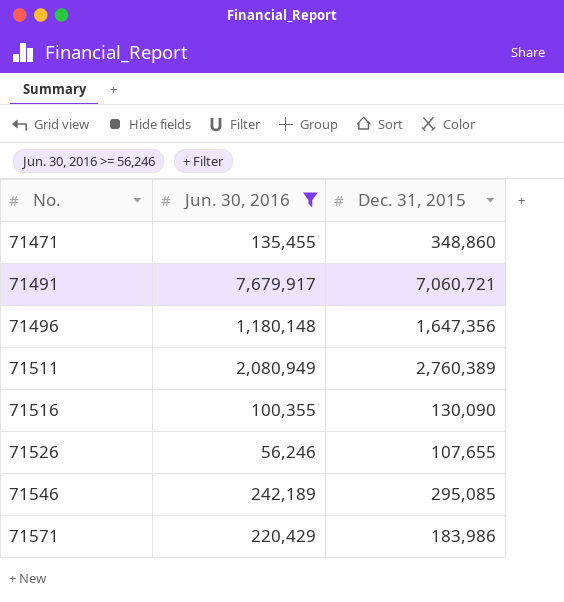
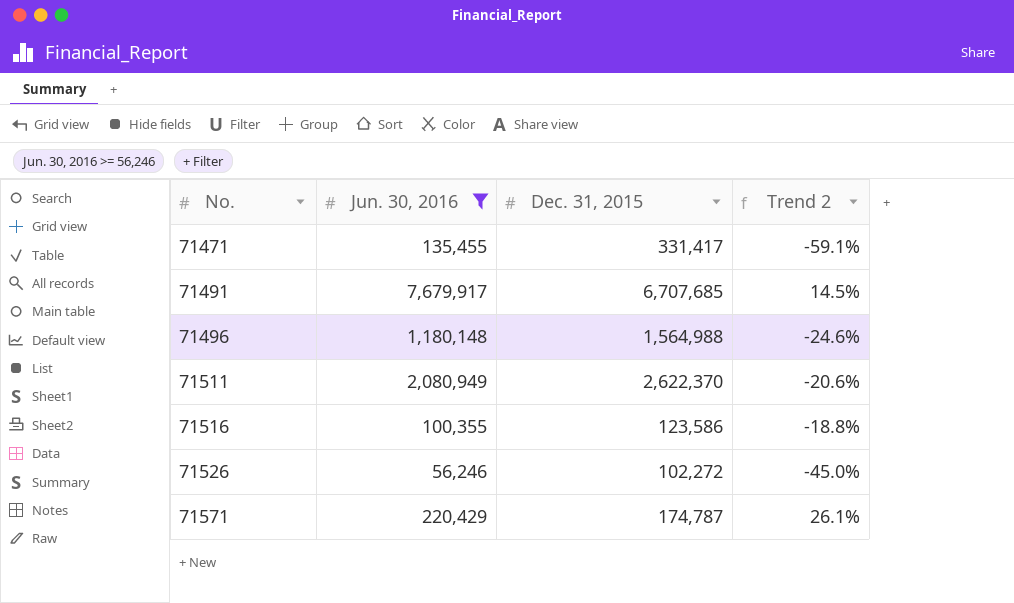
column Trend 2 | formula: none -> ([Jun. 30, 2016] - [Dec. 31, 2015]) / [Dec. 31, 2015]
row 71546: 242,189 | 295,085 -> none
71471 | Dec. 31, 2015: 348,860 -> 331,417
71491 | Dec. 31, 2015: 7,060,721 -> 6,707,685
71496 | Dec. 31, 2015: 1,647,356 -> 1,564,988
71511 | Dec. 31, 2015: 2,760,389 -> 2,622,370
71516 | Dec. 31, 2015: 130,090 -> 123,586
71526 | Dec. 31, 2015: 107,655 -> 102,272
71571 | Dec. 31, 2015: 183,986 -> 174,787

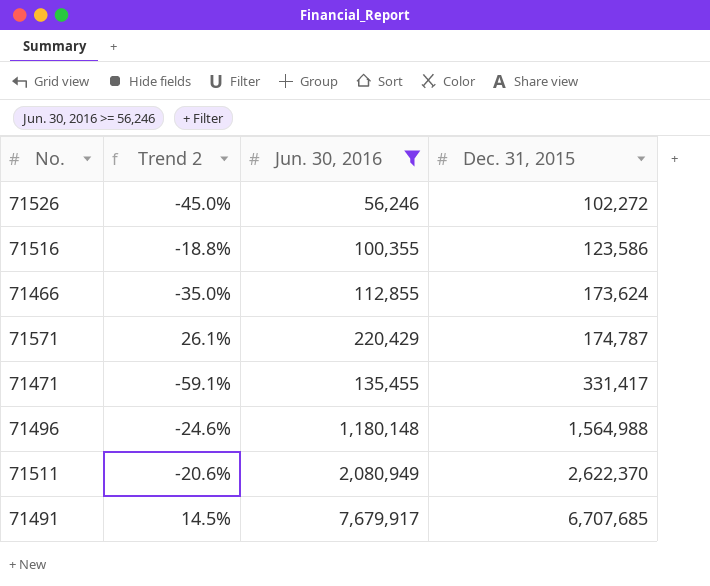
row order: No. ascending -> Dec. 31, 2015 ascending
column Trend 2 | position: 4 -> 2
row 71466: none -> -35.0% | 112,855 | 173,624

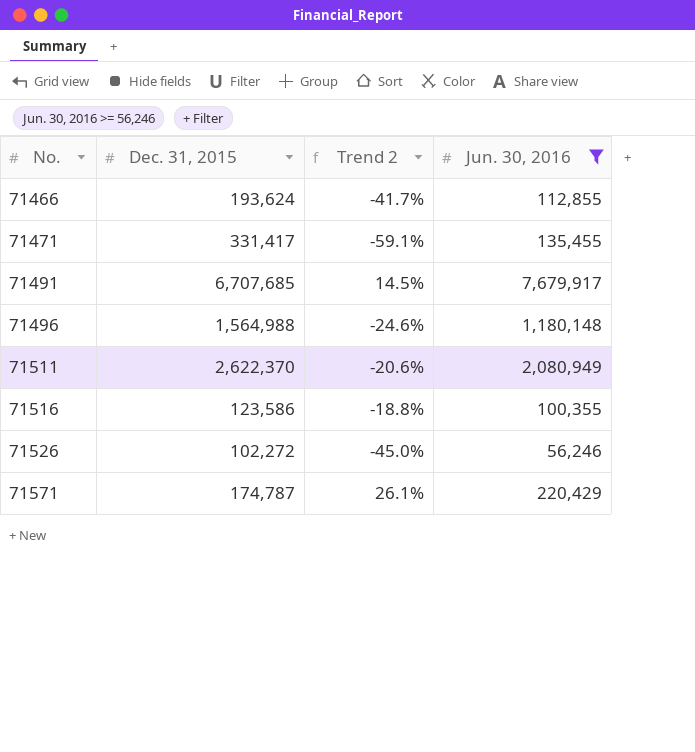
row order: Dec. 31, 2015 ascending -> No. ascending
column Dec. 31, 2015 | position: 4 -> 2
71466 | Dec. 31, 2015: 173,624 -> 193,624
71466 | Trend 2: -35.0% -> -41.7%

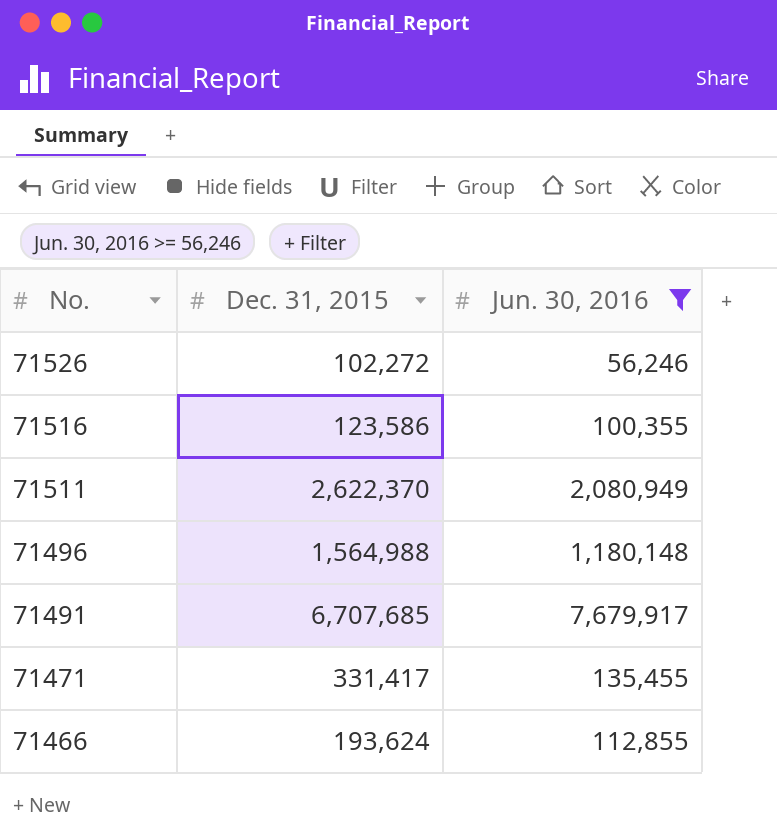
row order: No. ascending -> No. descending
column Trend 2 | formula: ([Jun. 30, 2016] - [Dec. 31, 2015]) / [Dec. 31, 2015] -> none
row 71571: 174,787 | 26.1% | 220,429 -> none

